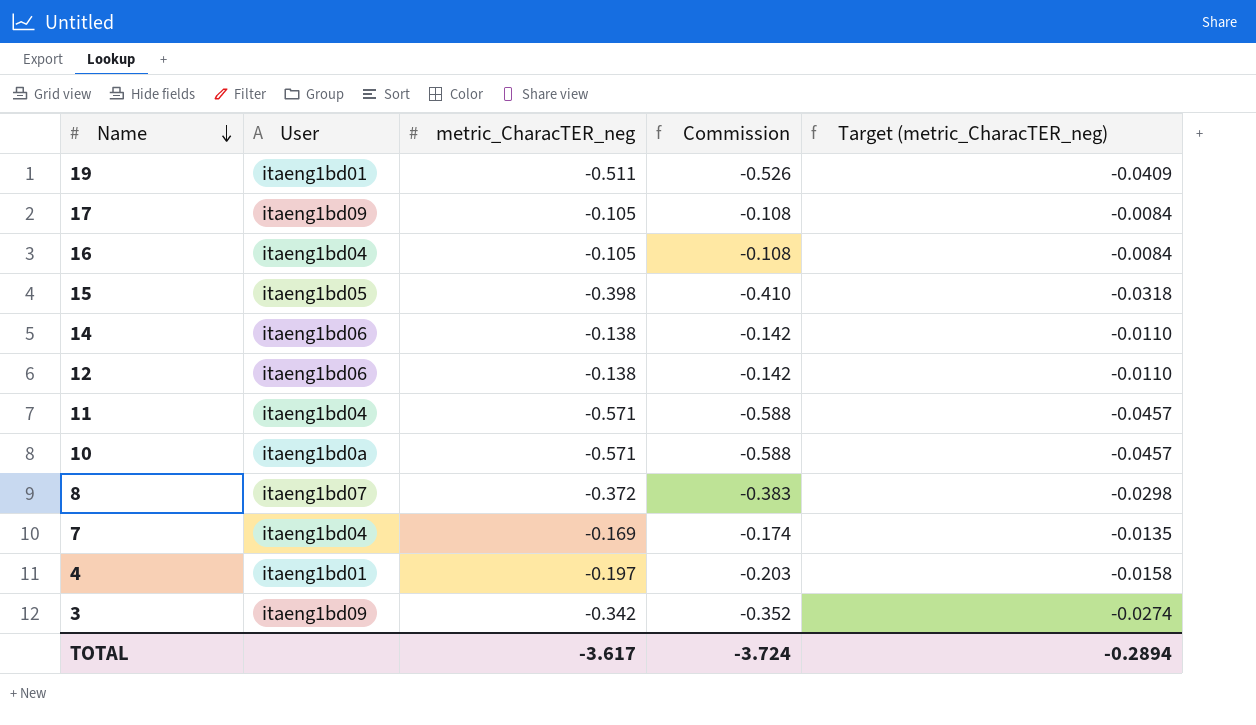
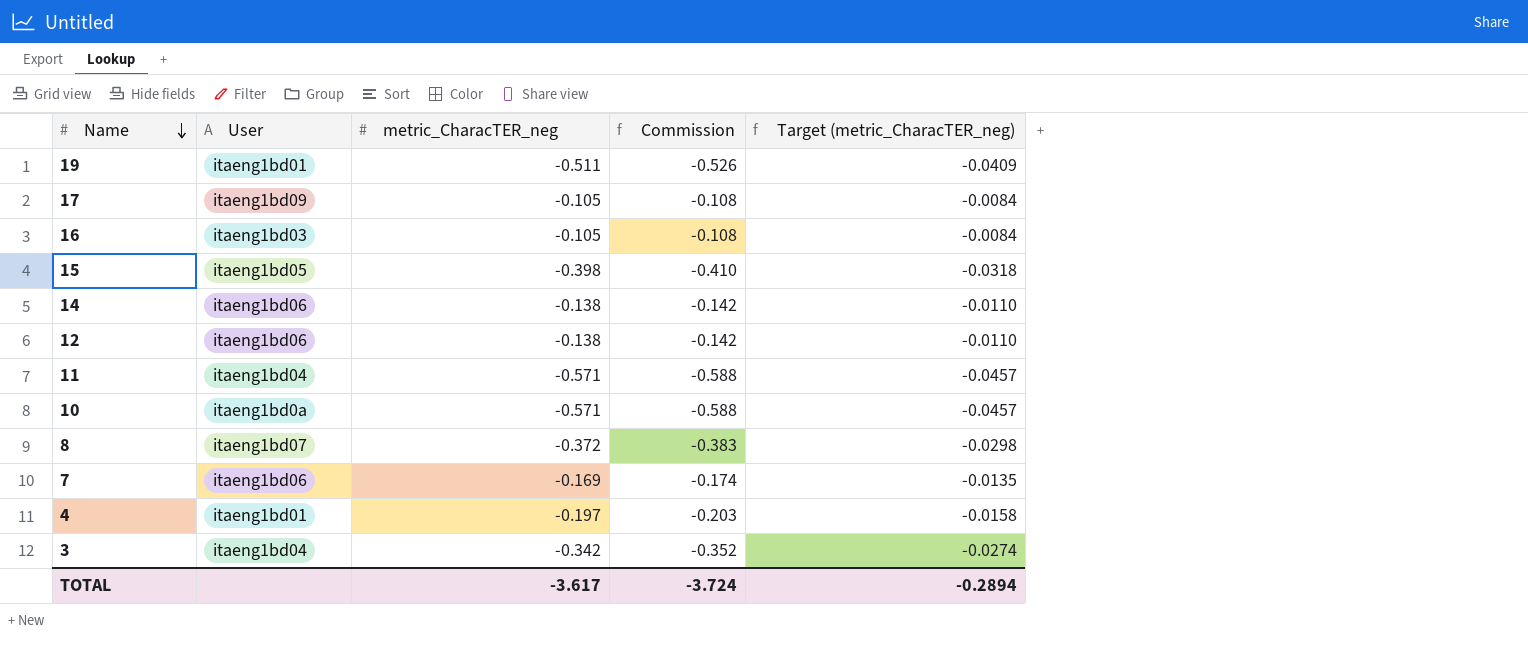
16 | User: itaeng1bd04 -> itaeng1bd03
7 | User: itaeng1bd04 -> itaeng1bd06
3 | User: itaeng1bd09 -> itaeng1bd04

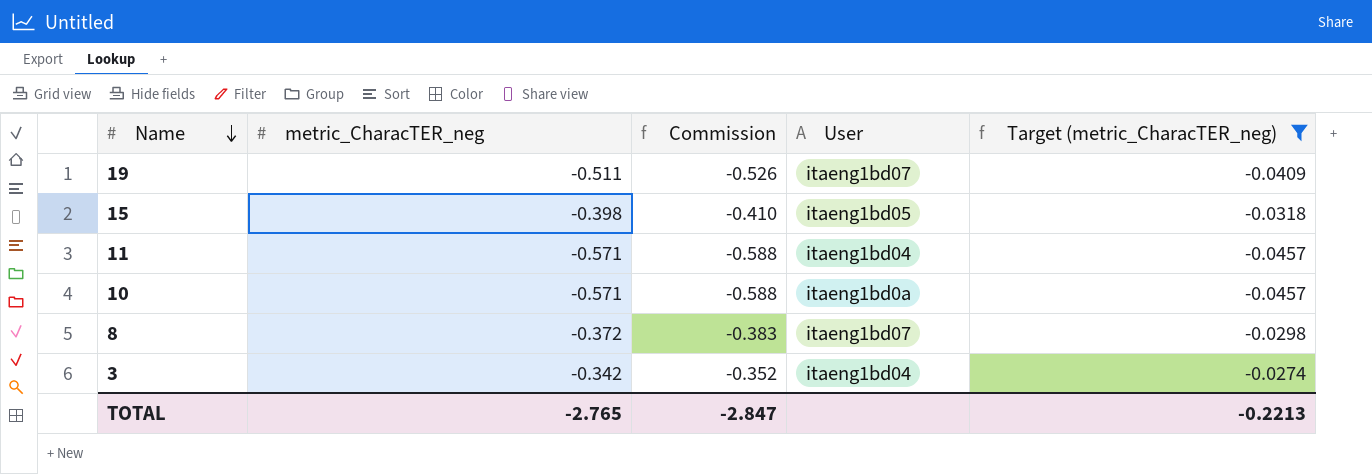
filter: none -> Target (metric_CharacTER_neg) <= -0.0274
column User | position: 2 -> 4
19 | User: itaeng1bd01 -> itaeng1bd07
TOTAL | metric_CharacTER_neg: -3.617 -> -2.765
TOTAL | Commission: -3.724 -> -2.847
TOTAL | Target (metric_CharacTER_neg): -0.2894 -> -0.2213

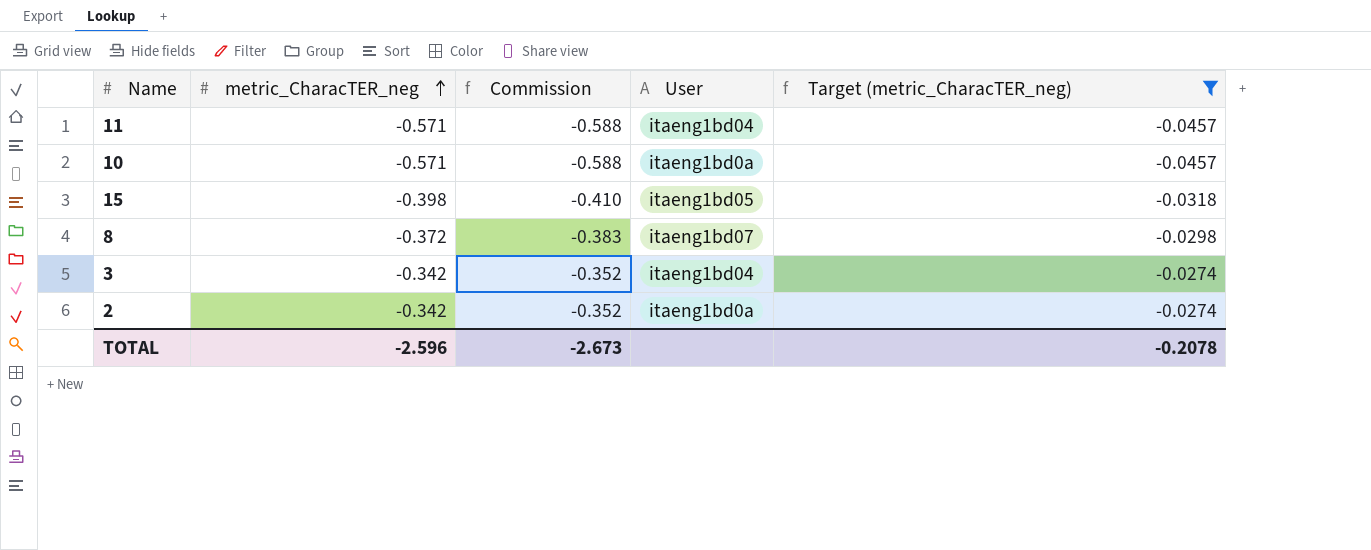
row order: Name descending -> metric_CharacTER_neg ascending
row 19: -0.511 | -0.526 | itaeng1bd07 | -0.0409 -> none
row 2: none -> -0.342 | -0.352 | itaeng1bd0a | -0.0274
TOTAL | metric_CharacTER_neg: -2.765 -> -2.596
TOTAL | Commission: -2.847 -> -2.673
TOTAL | Target (metric_CharacTER_neg): -0.2213 -> -0.2078

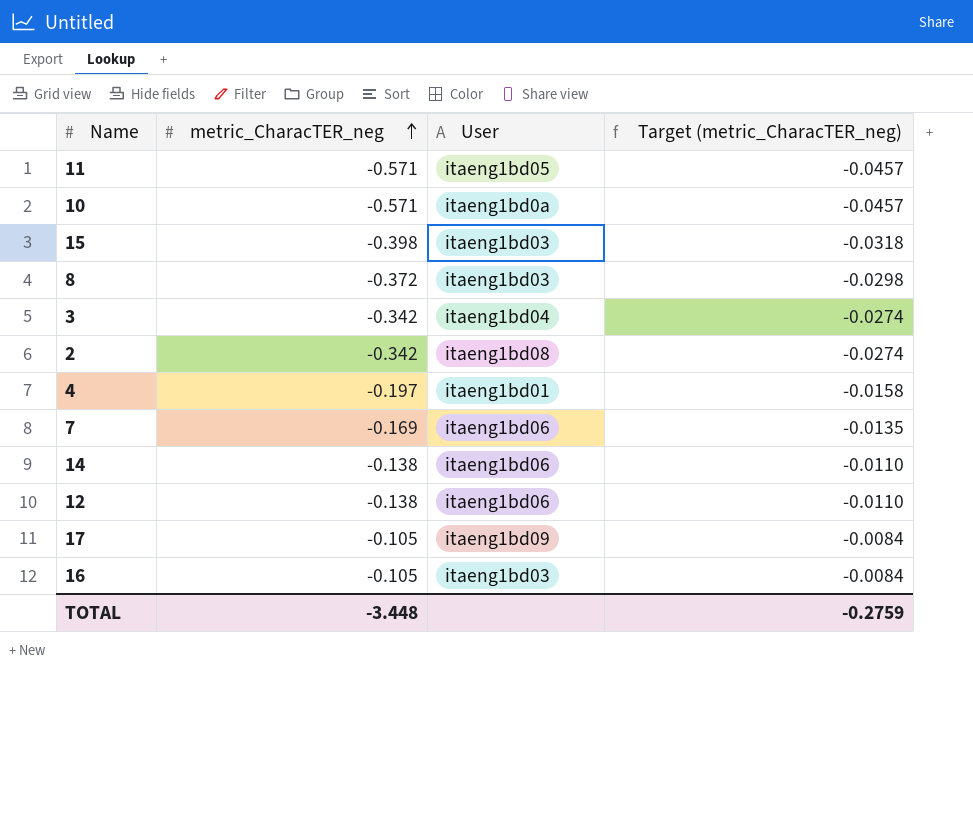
filter: Target (metric_CharacTER_neg) <= -0.0274 -> none
column Commission | formula: [metric_CharacTER_neg] * 1.03 -> none
11 | User: itaeng1bd04 -> itaeng1bd05
15 | User: itaeng1bd05 -> itaeng1bd03
8 | User: itaeng1bd07 -> itaeng1bd03
2 | User: itaeng1bd0a -> itaeng1bd08
TOTAL | metric_CharacTER_neg: -2.596 -> -3.448
TOTAL | Target (metric_CharacTER_neg): -0.2078 -> -0.2759

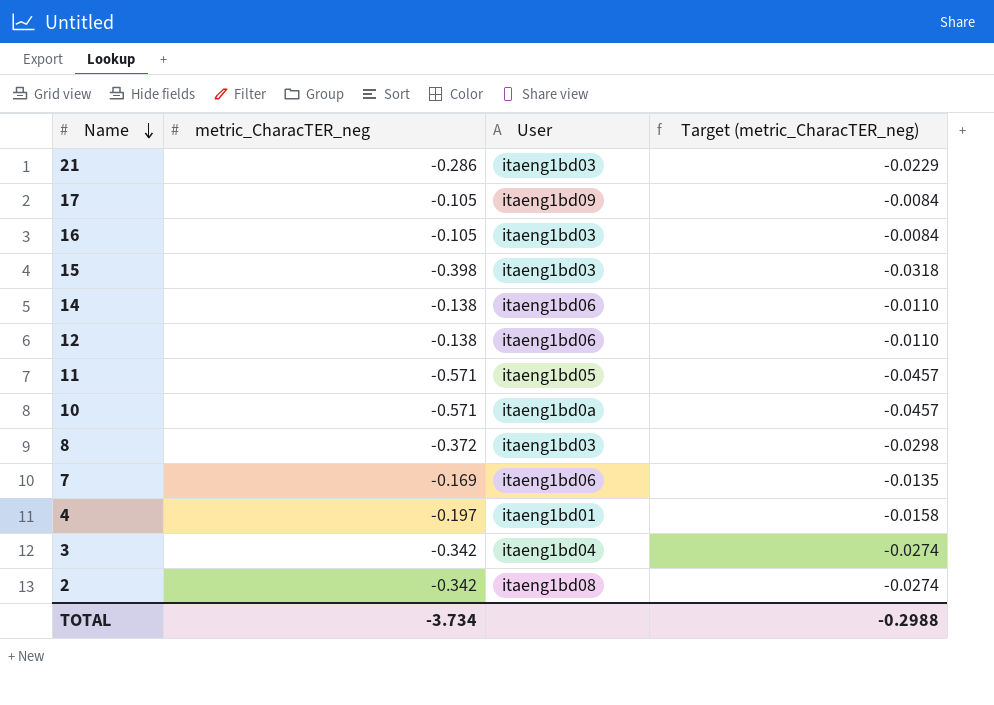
row order: metric_CharacTER_neg ascending -> Name descending
row 21: none -> -0.286 | itaeng1bd03 | -0.0229
TOTAL | metric_CharacTER_neg: -3.448 -> -3.734
TOTAL | Target (metric_CharacTER_neg): -0.2759 -> -0.2988

